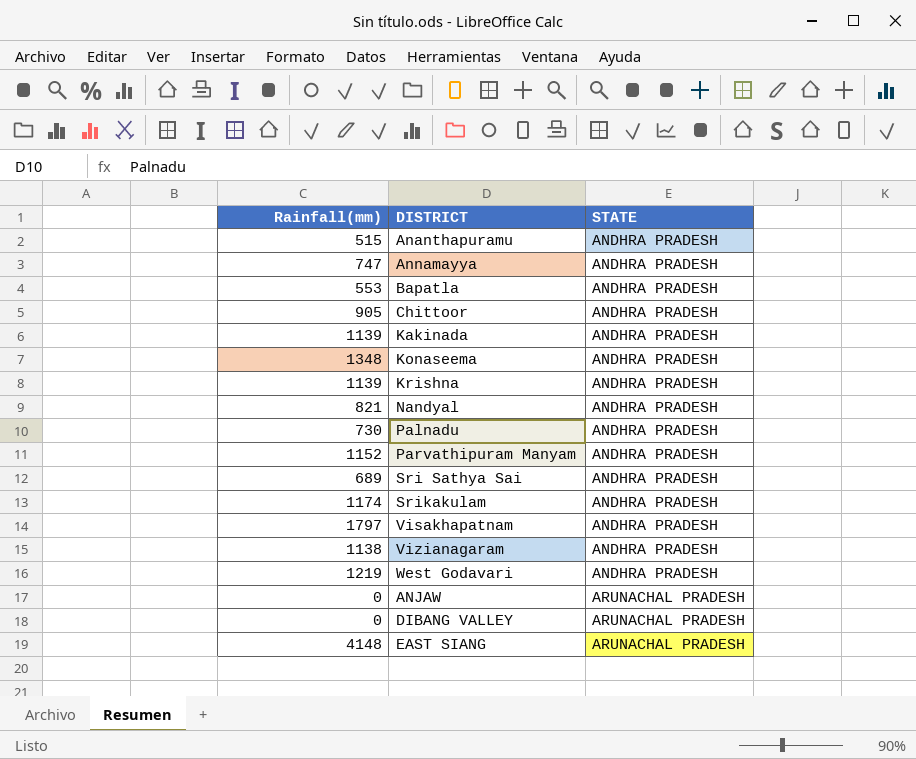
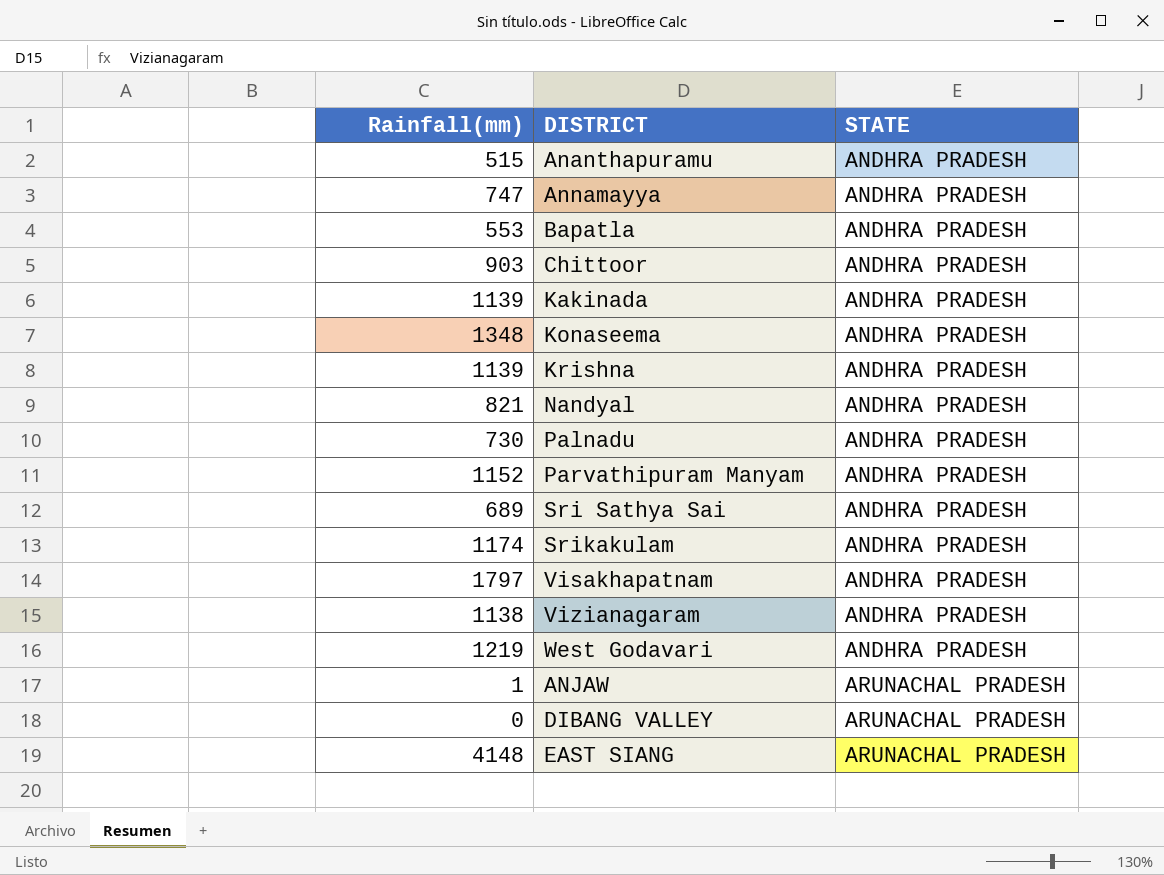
Chittoor | Rainfall(mm): 905 -> 903
ANJAW | Rainfall(mm): 0 -> 1

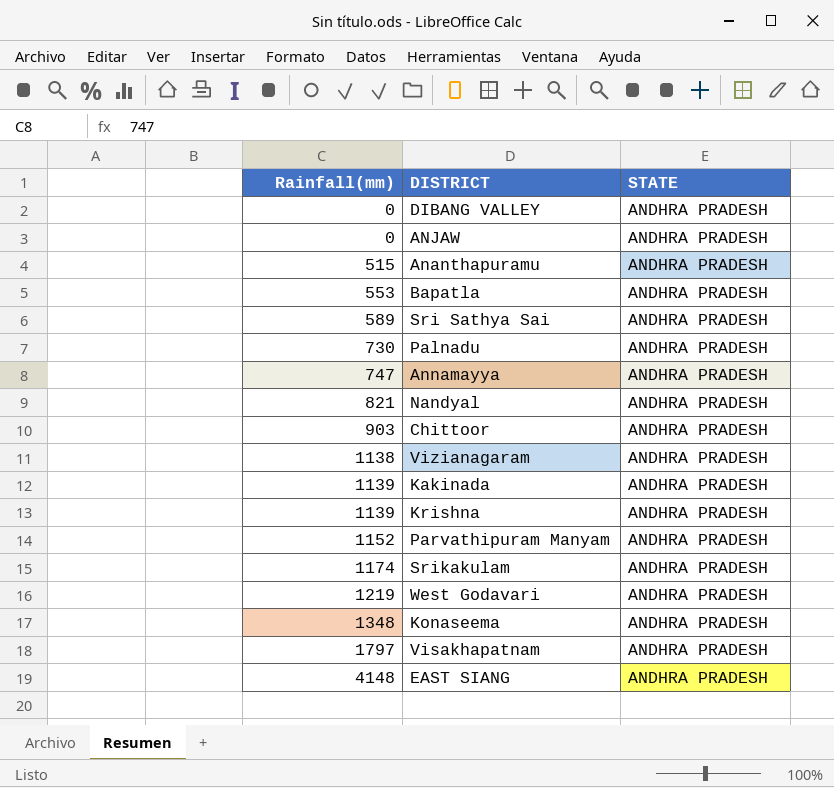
row order: STATE ascending -> Rainfall(mm) ascending
DIBANG VALLEY | STATE: ARUNACHAL PRADESH -> ANDHRA PRADESH
ANJAW | Rainfall(mm): 1 -> 0
ANJAW | STATE: ARUNACHAL PRADESH -> ANDHRA PRADESH
Sri Sathya Sai | Rainfall(mm): 689 -> 589
EAST SIANG | STATE: ARUNACHAL PRADESH -> ANDHRA PRADESH

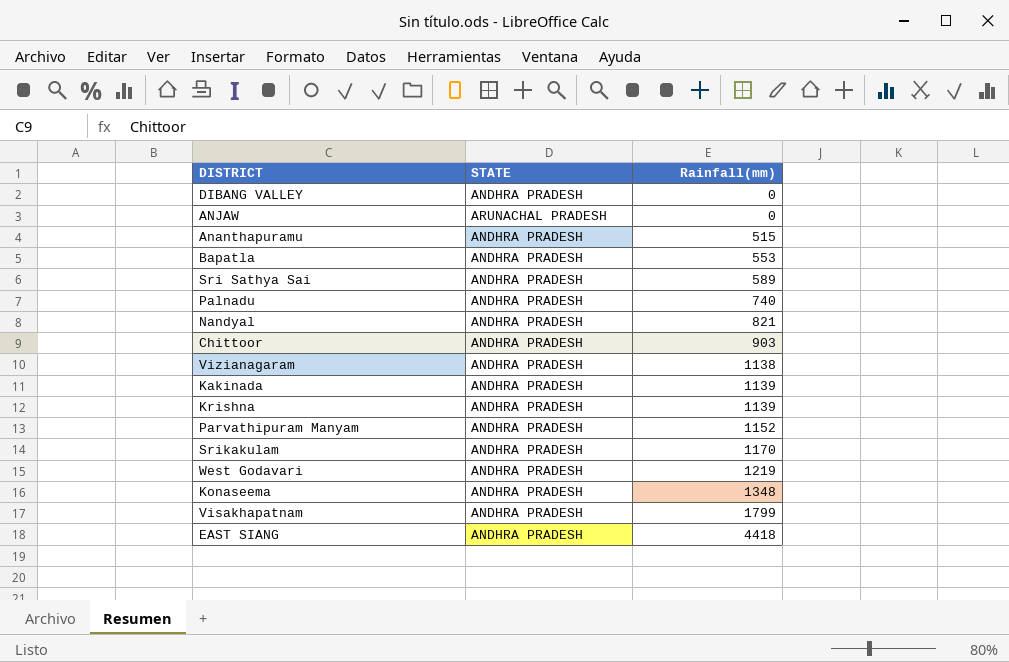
column Rainfall(mm) | position: 1 -> 3
row Annamayya: 747 | ANDHRA PRADESH -> none
ANJAW | STATE: ANDHRA PRADESH -> ARUNACHAL PRADESH
Palnadu | Rainfall(mm): 730 -> 740
Srikakulam | Rainfall(mm): 1174 -> 1170
Visakhapatnam | Rainfall(mm): 1797 -> 1799
EAST SIANG | Rainfall(mm): 4148 -> 4418

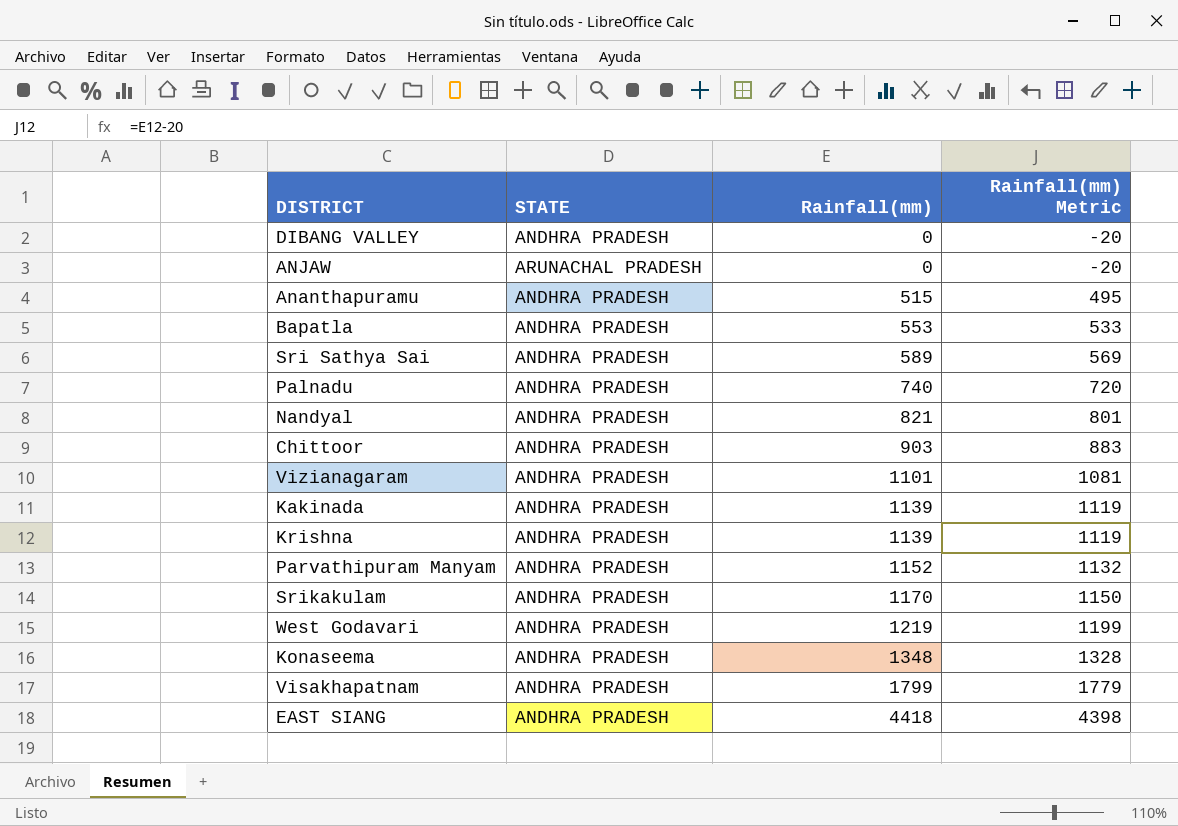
column Rainfall(mm) Metric | formula: none -> [Rainfall(mm)] - 20
Vizianagaram | Rainfall(mm): 1138 -> 1101

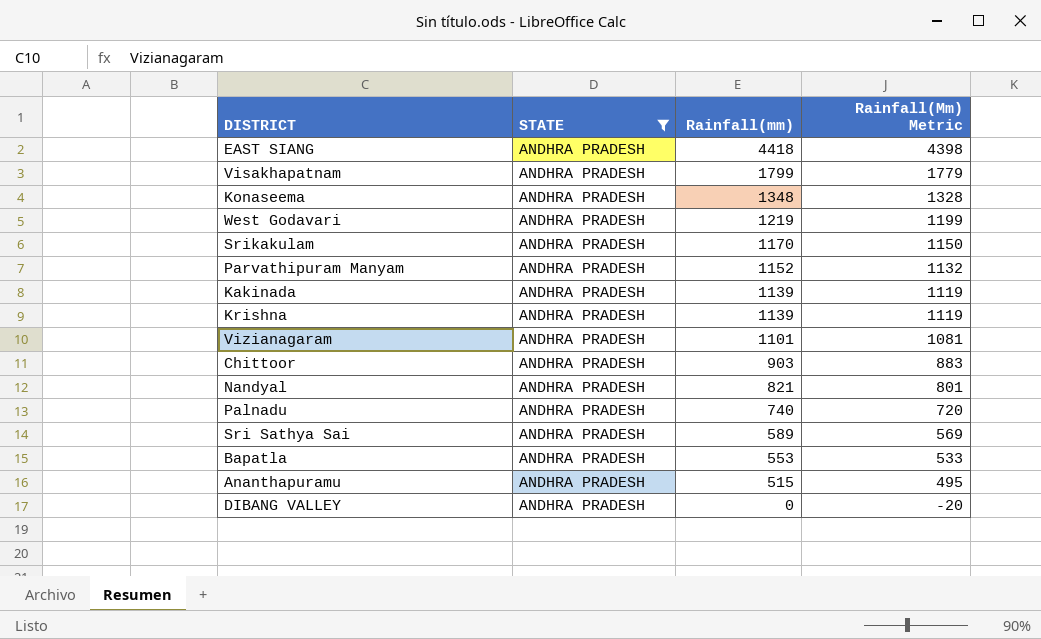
filter: none -> STATE = ANDHRA PRADESH
row order: Rainfall(mm) ascending -> Rainfall(mm) descending
column name: Rainfall(mm) Metric -> Rainfall(Mm) Metric

